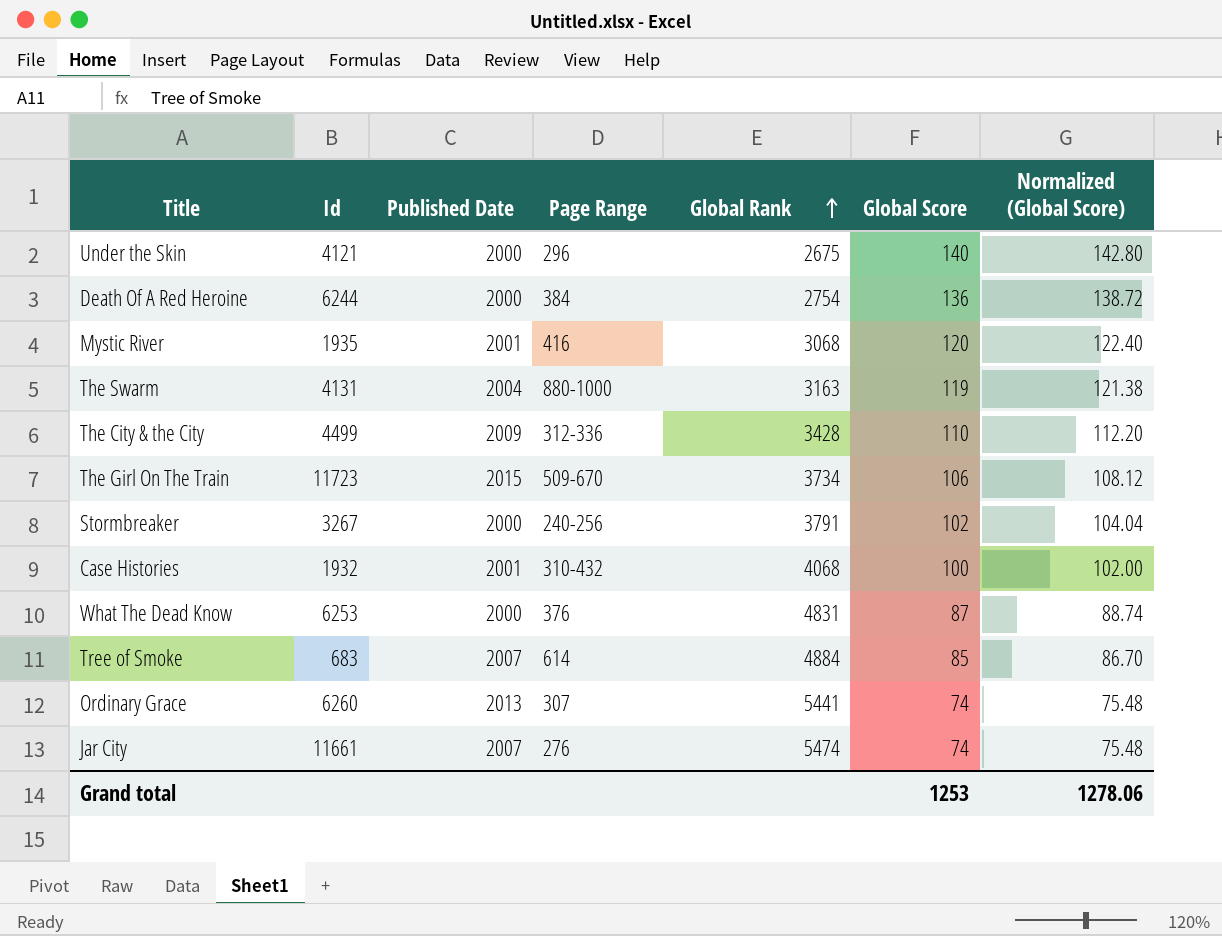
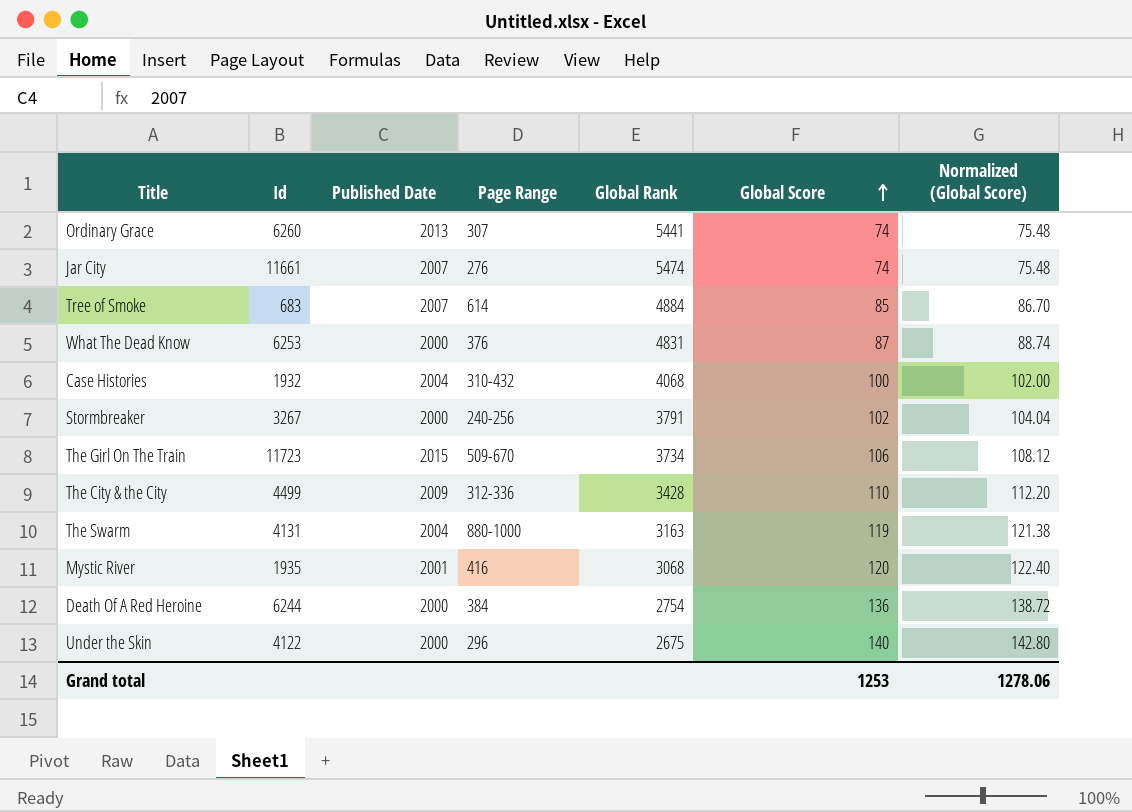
row order: Global Rank ascending -> Global Score ascending
Case Histories | Published Date: 2001 -> 2004
Under the Skin | Id: 4121 -> 4122

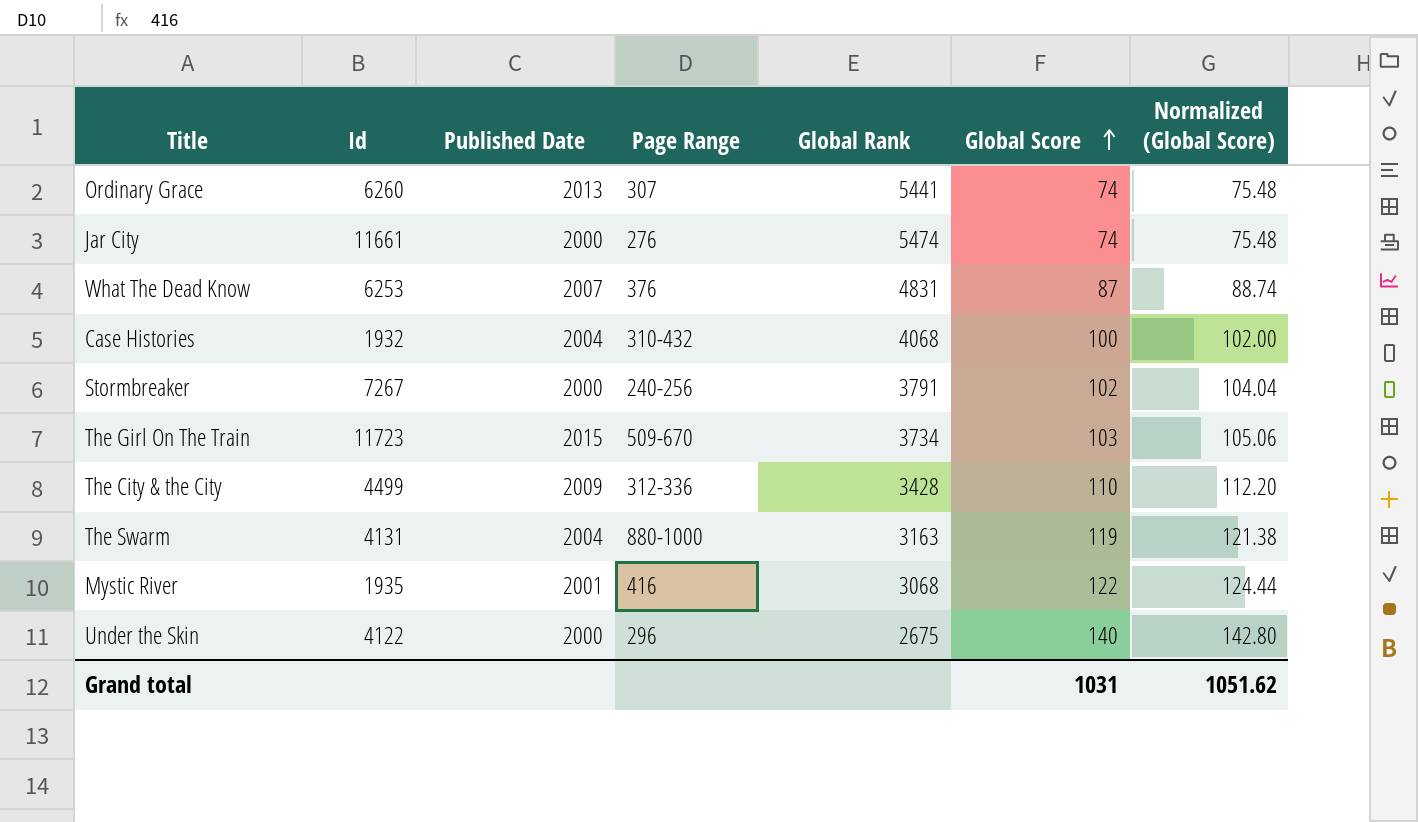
row Tree of Smoke: 683 | 2007 | 614 | 4884 | 85 | 86.70 -> none
row Death Of A Red Heroine: 6244 | 2000 | 384 | 2754 | 136 | 138.72 -> none
Jar City | Published Date: 2007 -> 2000
What The Dead Know | Published Date: 2000 -> 2007
Stormbreaker | Id: 3267 -> 7267
The Girl On The Train | Global Score: 106 -> 103
The Girl On The Train | Normalized (Global Score): 108.12 -> 105.06
Mystic River | Global Score: 120 -> 122
Mystic River | Normalized (Global Score): 122.40 -> 124.44
Grand total | Global Score: 1253 -> 1031
Grand total | Normalized (Global Score): 1278.06 -> 1051.62

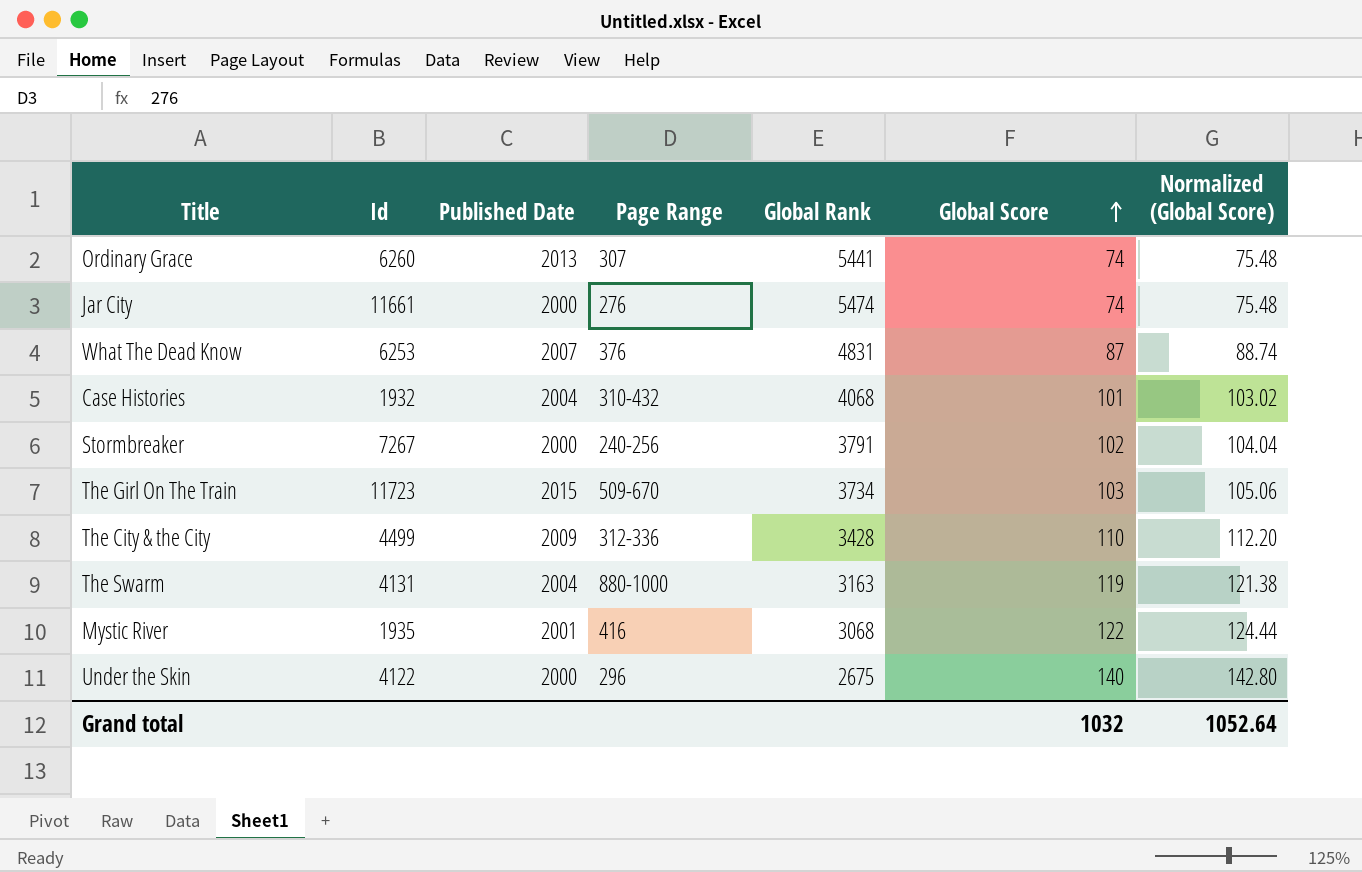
Case Histories | Global Score: 100 -> 101
Case Histories | Normalized (Global Score): 102.00 -> 103.02
Grand total | Global Score: 1031 -> 1032
Grand total | Normalized (Global Score): 1051.62 -> 1052.64

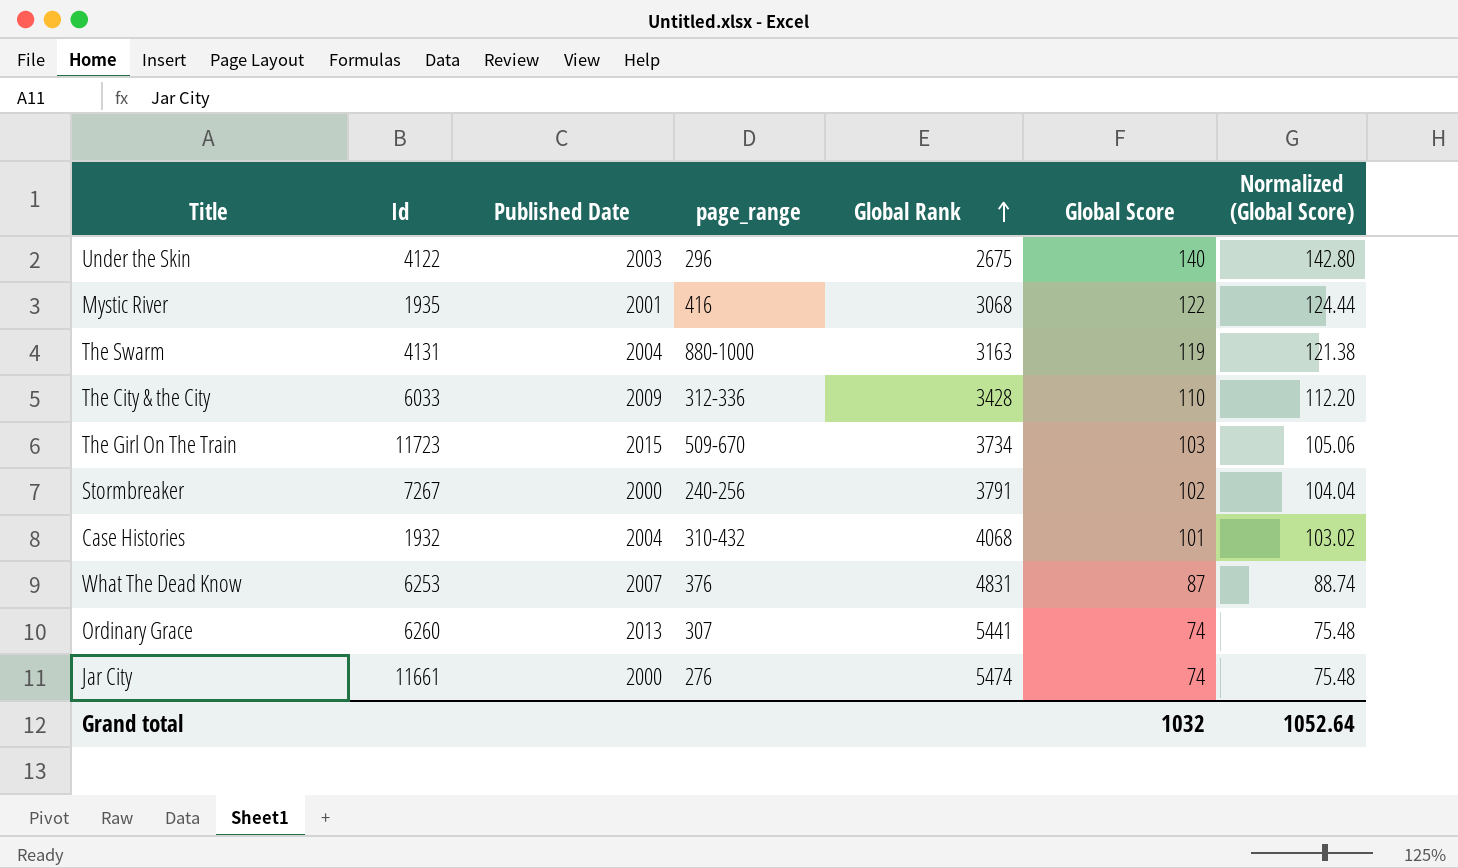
row order: Global Score ascending -> Global Rank ascending
column name: Page Range -> page_range
Under the Skin | Published Date: 2000 -> 2003
The City & the City | Id: 4499 -> 6033

